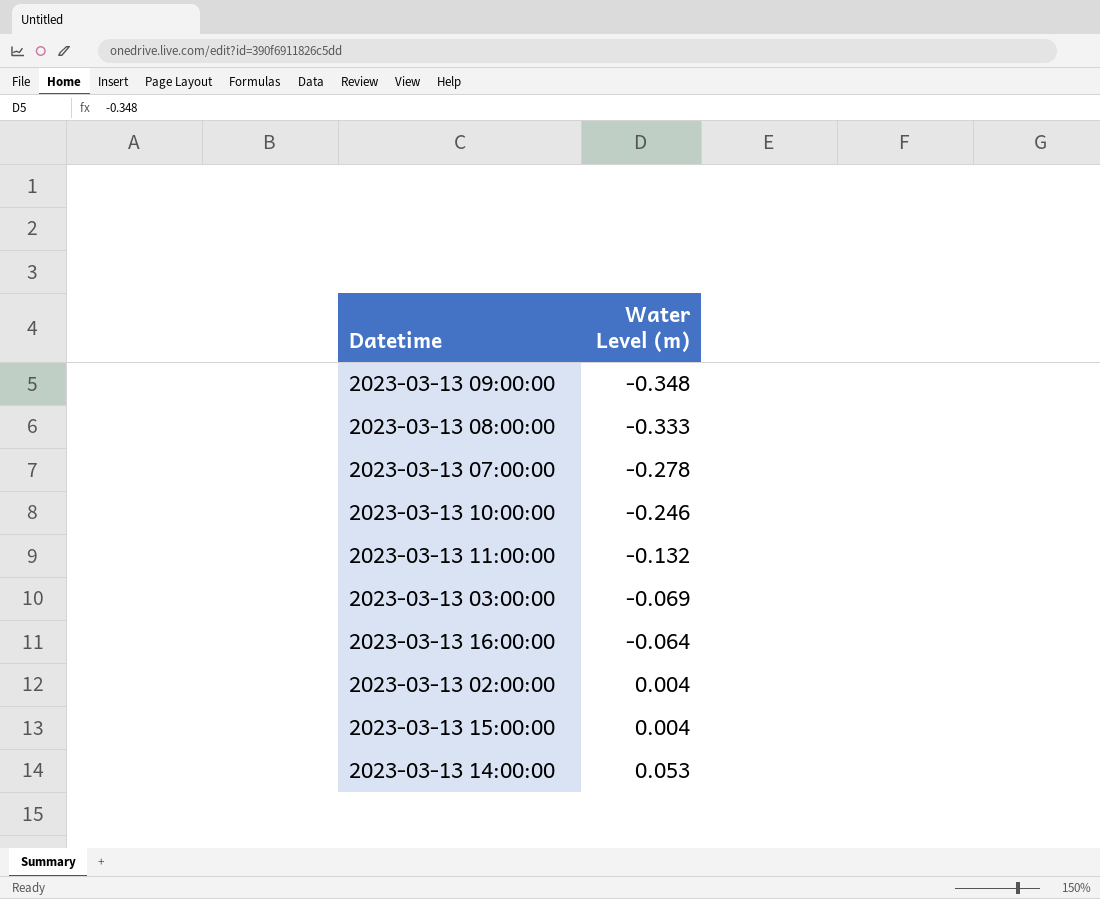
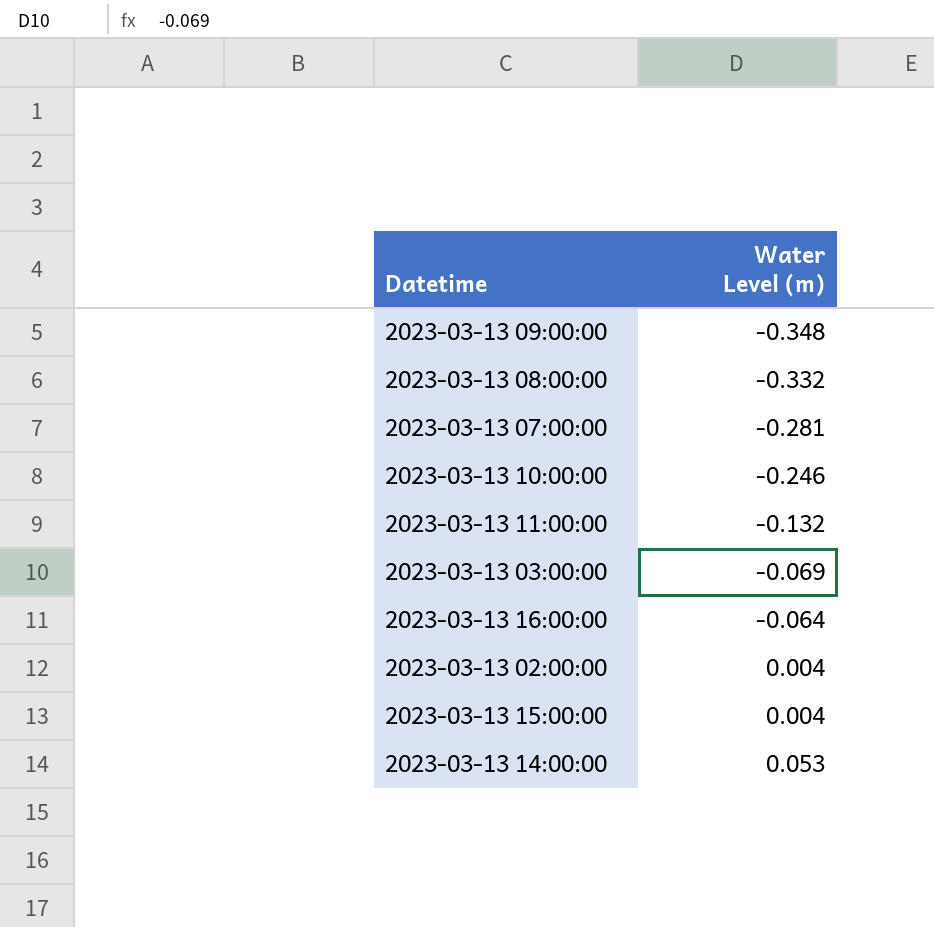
2023-03-13 08:00:00 | Water Level (m): -0.333 -> -0.332
2023-03-13 07:00:00 | Water Level (m): -0.278 -> -0.281

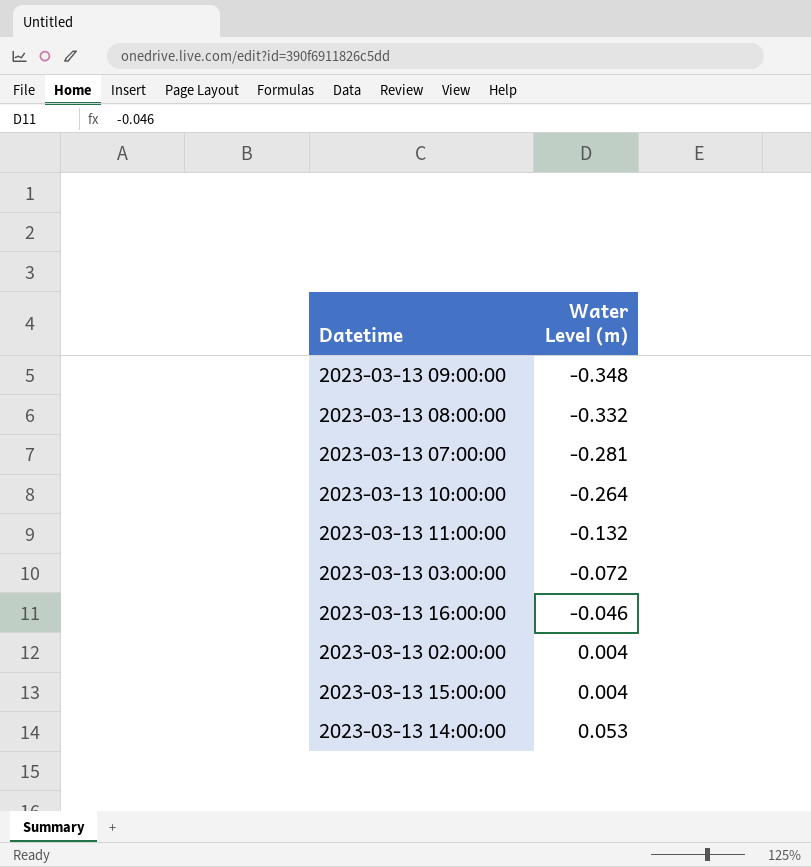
2023-03-13 10:00:00 | Water Level (m): -0.246 -> -0.264
2023-03-13 03:00:00 | Water Level (m): -0.069 -> -0.072
2023-03-13 16:00:00 | Water Level (m): -0.064 -> -0.046

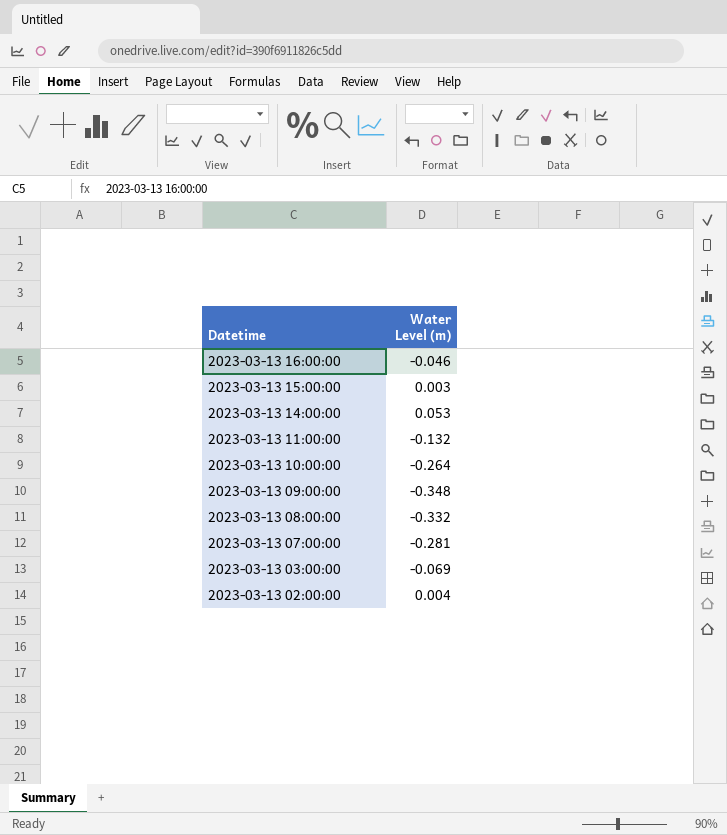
row order: Water Level (m) ascending -> Datetime descending
2023-03-13 15:00:00 | Water Level (m): 0.004 -> 0.003
2023-03-13 03:00:00 | Water Level (m): -0.072 -> -0.069

